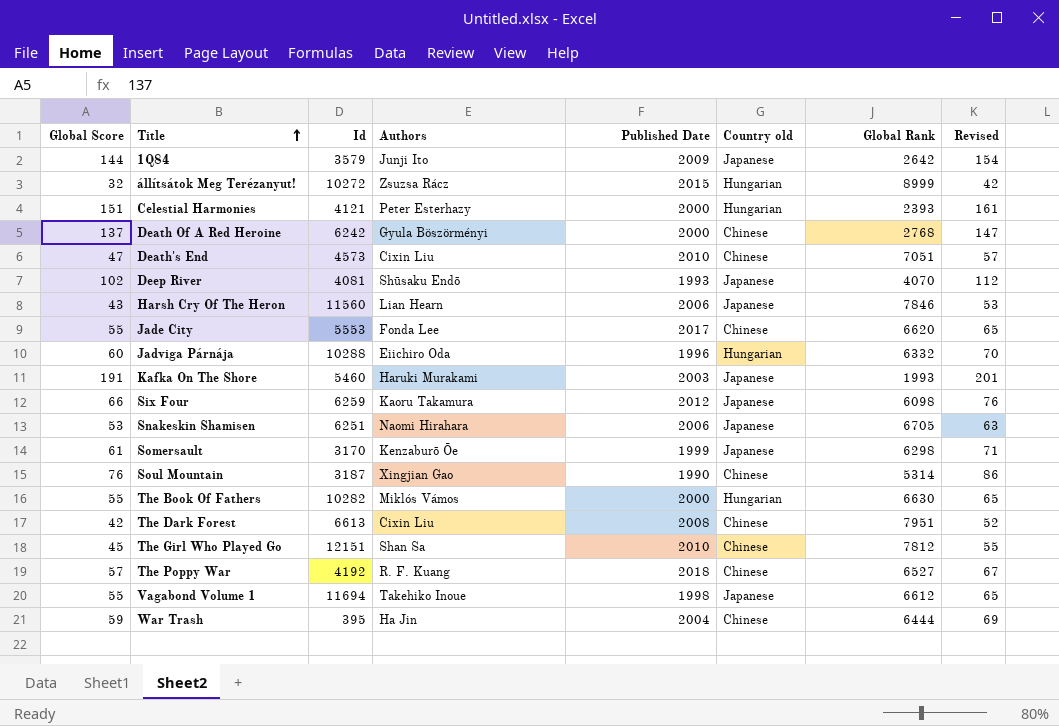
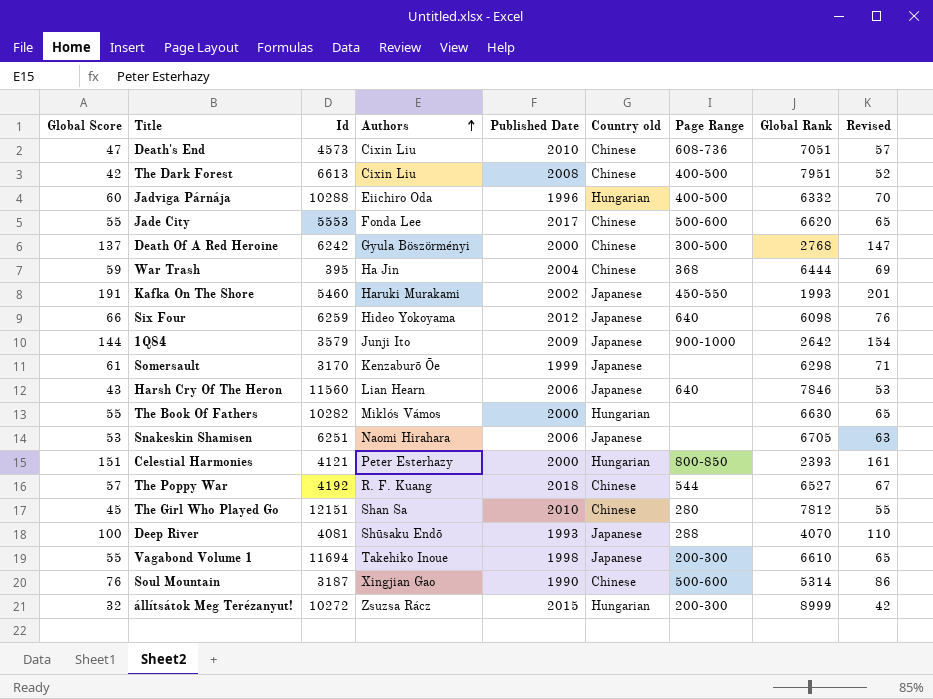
row order: Title ascending -> Authors ascending
column Page Range | position: none -> 7
Kafka On The Shore | Published Date: 2003 -> 2002
Six Four | Authors: Kaoru Takamura -> Hideo Yokoyama
Deep River | Global Score: 102 -> 100
Deep River | Revised: 112 -> 110
Vagabond Volume 1 | Global Rank: 6612 -> 6610

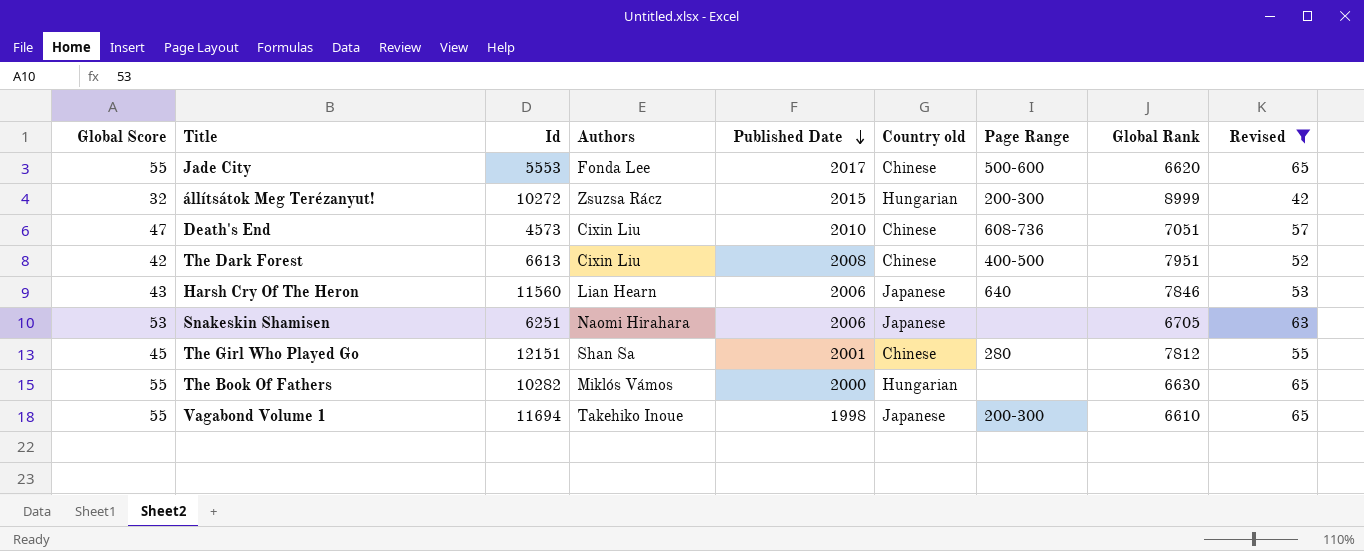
filter: none -> Revised <= 65
row order: Authors ascending -> Published Date descending
The Girl Who Played Go | Published Date: 2010 -> 2001

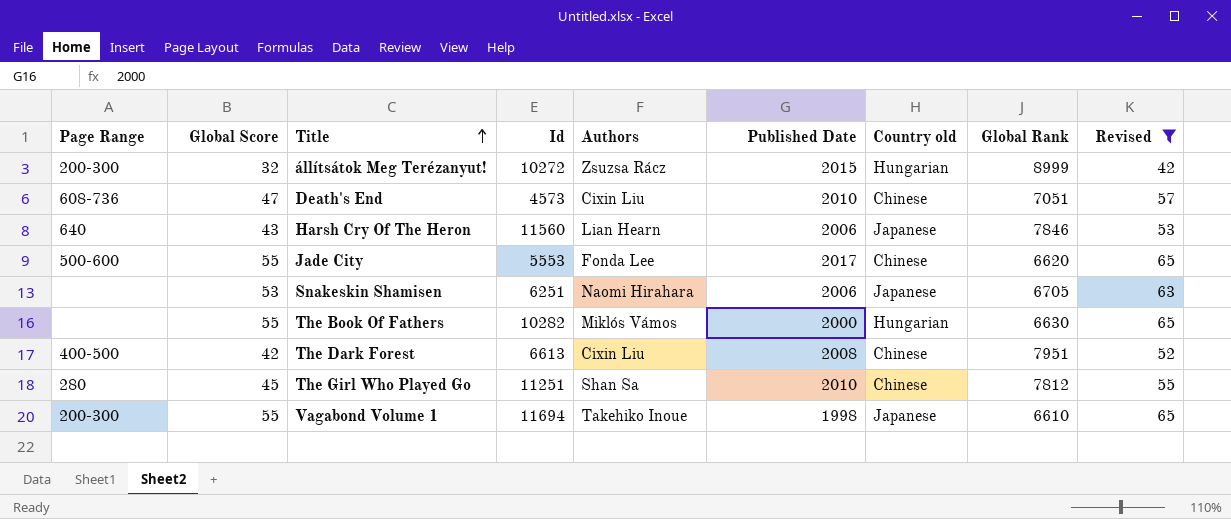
row order: Published Date descending -> Title ascending
column Page Range | position: 7 -> 1
The Girl Who Played Go | Id: 12151 -> 11251
The Girl Who Played Go | Published Date: 2001 -> 2010

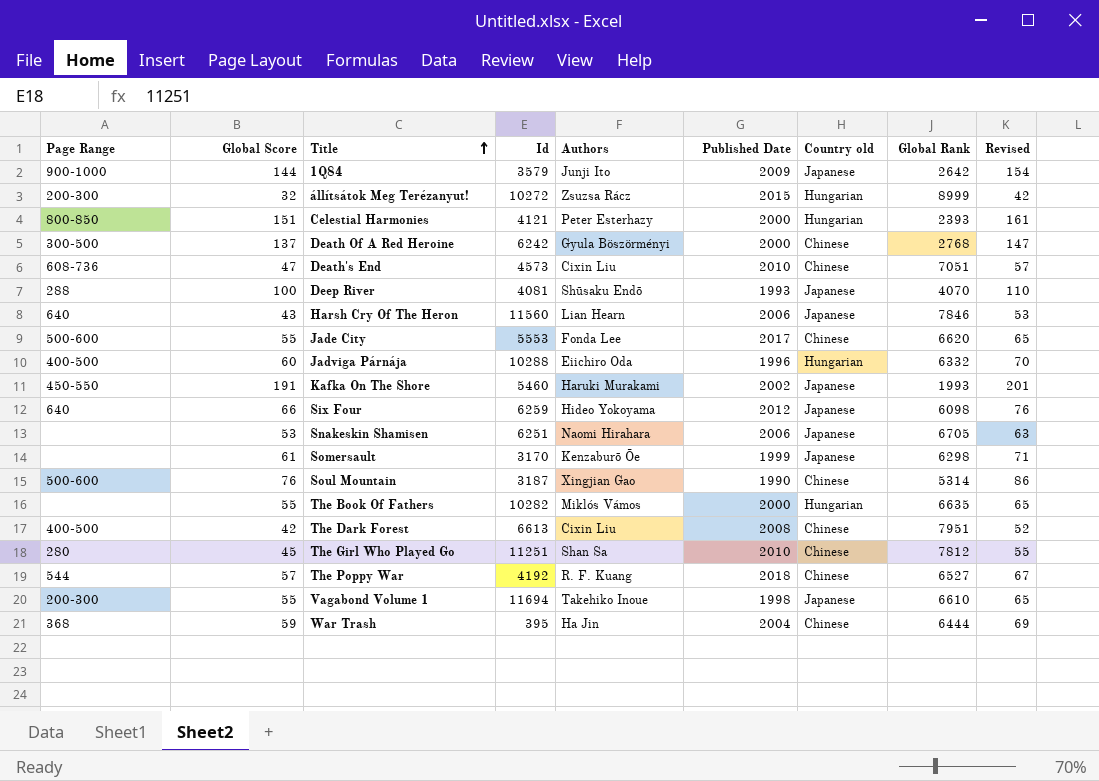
filter: Revised <= 65 -> none
The Book Of Fathers | Global Rank: 6630 -> 6635

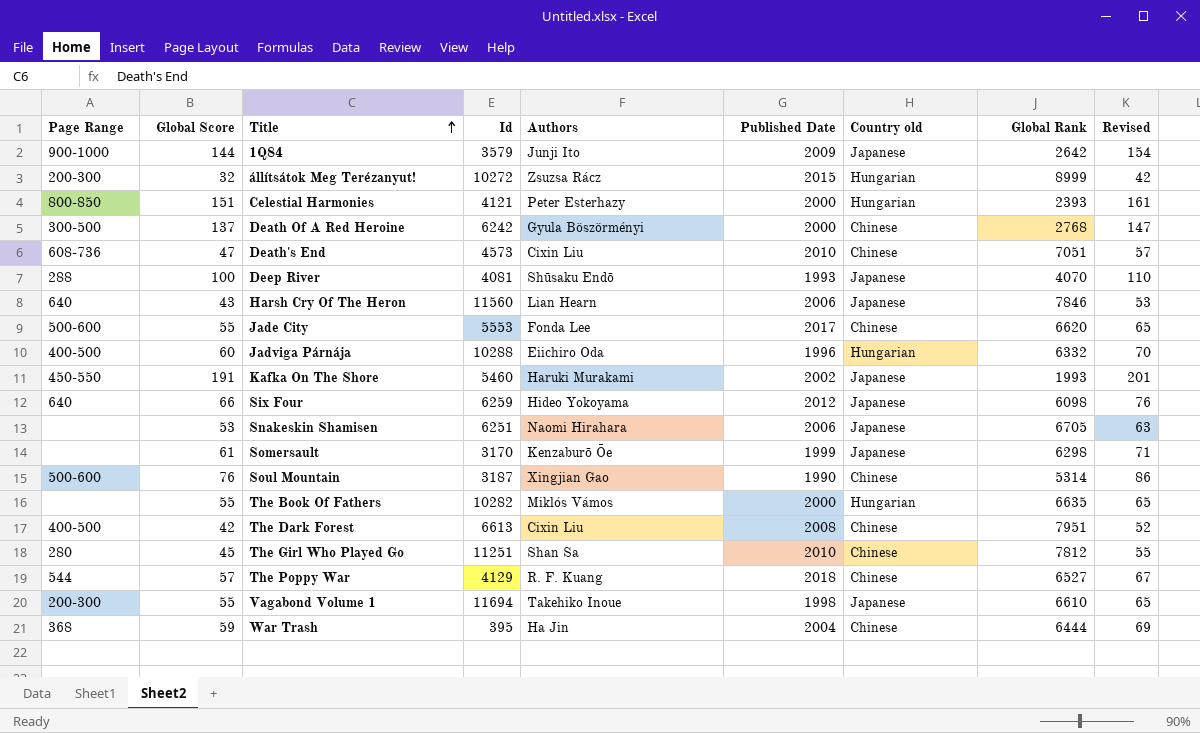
The Poppy War | Id: 4192 -> 4129

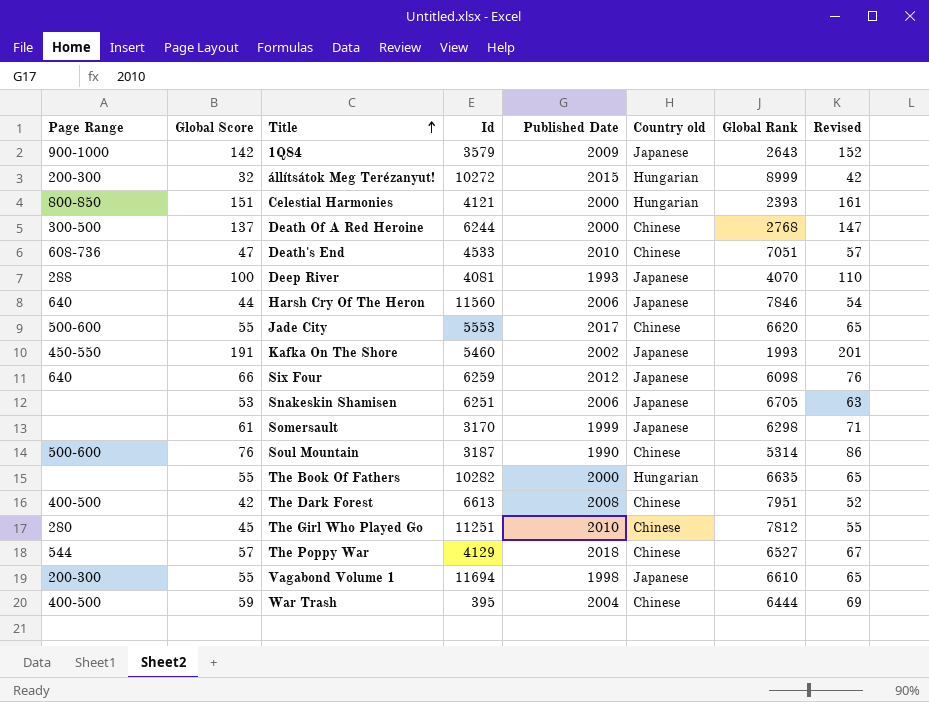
column Authors | position: 5 -> none
row Jadviga Párnája: 400-500 | 60 | 10288 | Eiichiro Oda | 1996 | Hungarian | 6332 | 70 -> none
1Q84 | Global Score: 144 -> 142
1Q84 | Global Rank: 2642 -> 2643
1Q84 | Revised: 154 -> 152
Death Of A Red Heroine | Id: 6242 -> 6244
Death's End | Id: 4573 -> 4533
Harsh Cry Of The Heron | Global Score: 43 -> 44
Harsh Cry Of The Heron | Revised: 53 -> 54
War Trash | Page Range: 368 -> 400-500

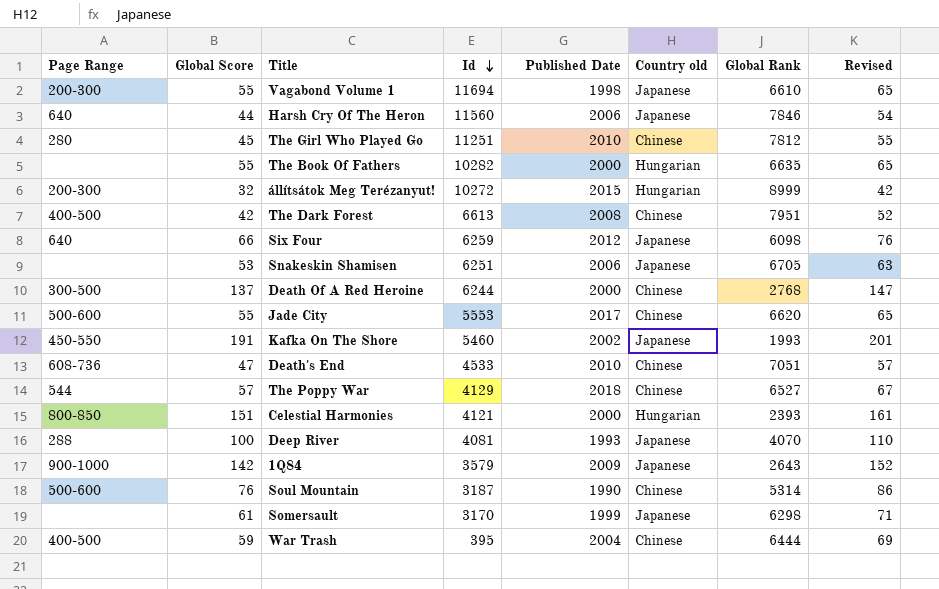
row order: Title ascending -> Id descending

